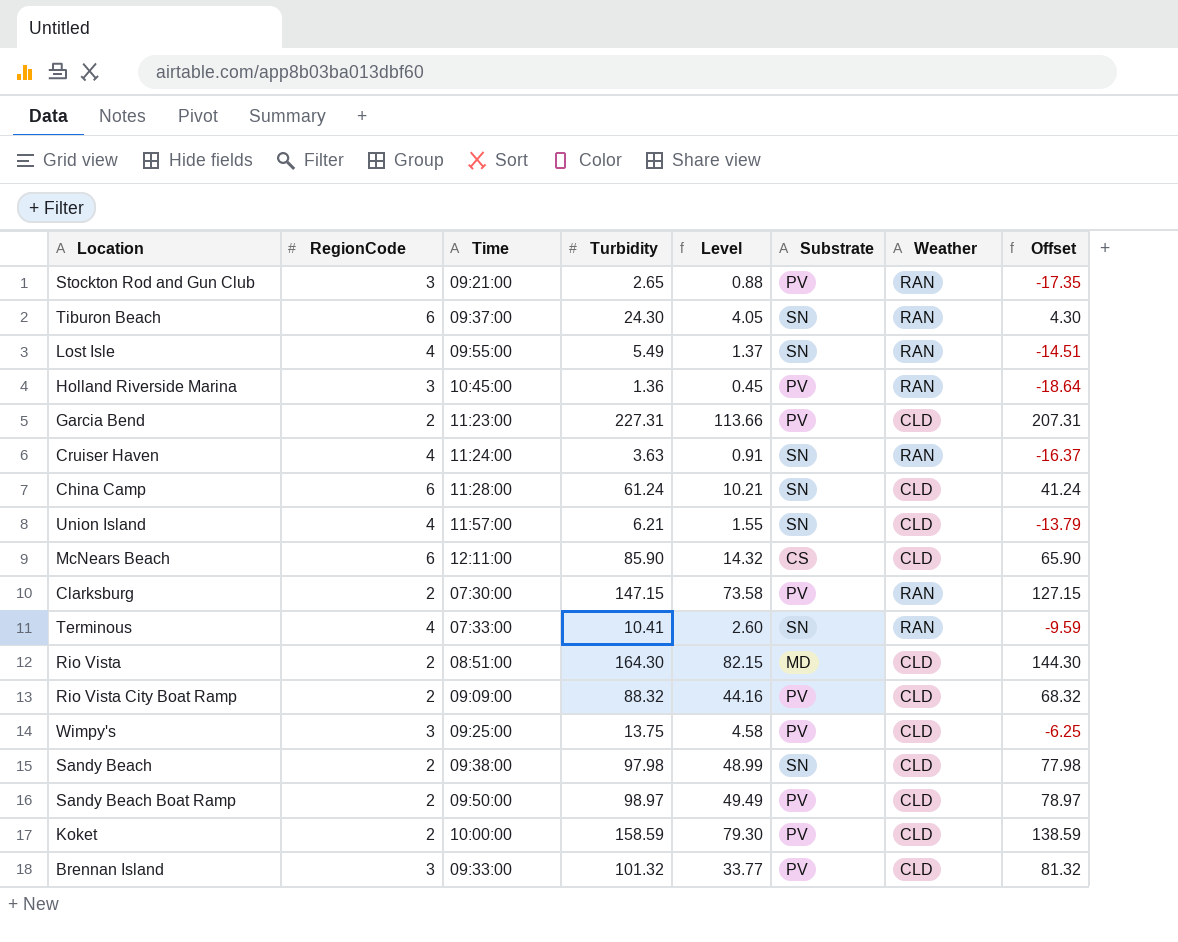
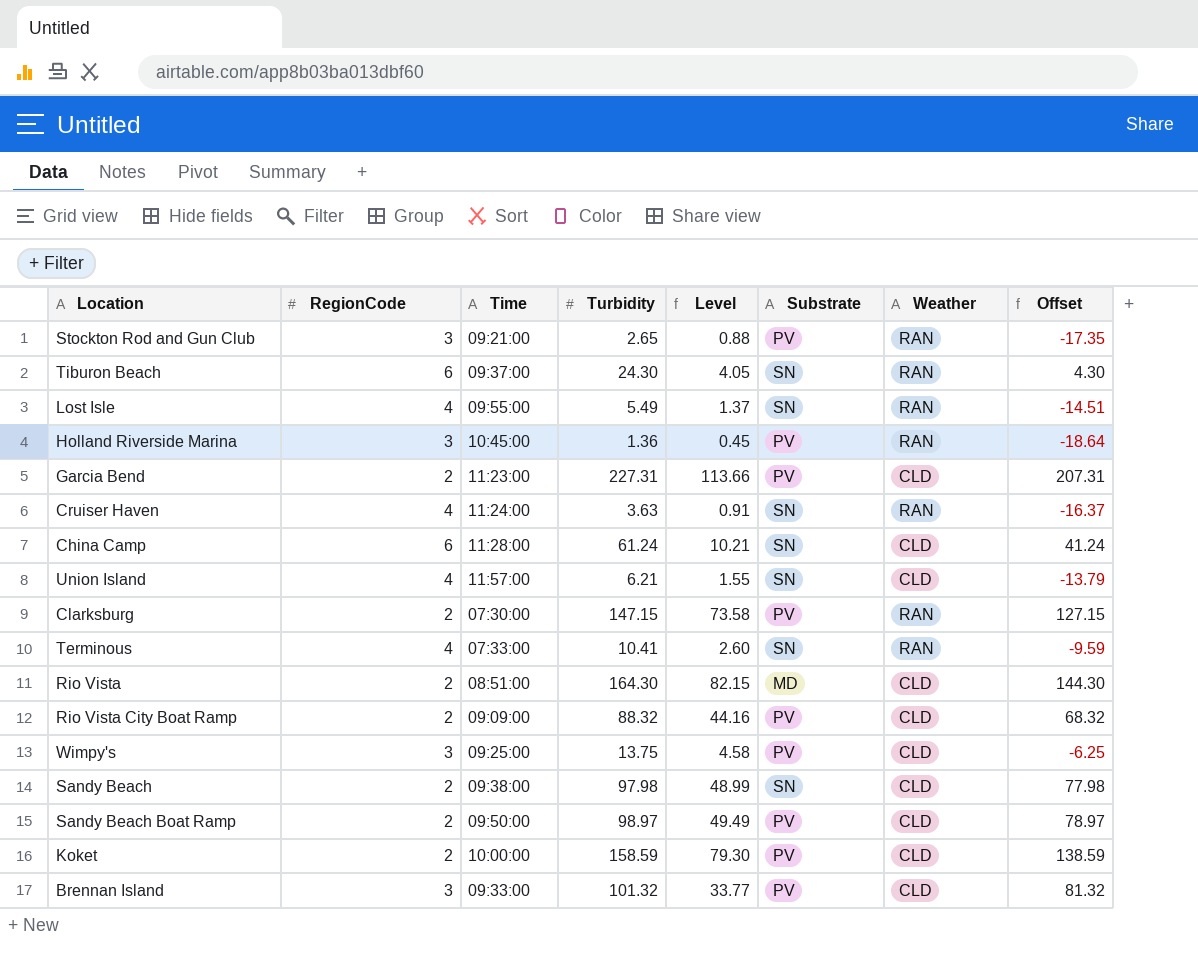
row McNears Beach: 6 | 12:11:00 | 85.90 | 14.32 | CS | CLD | 65.90 -> none

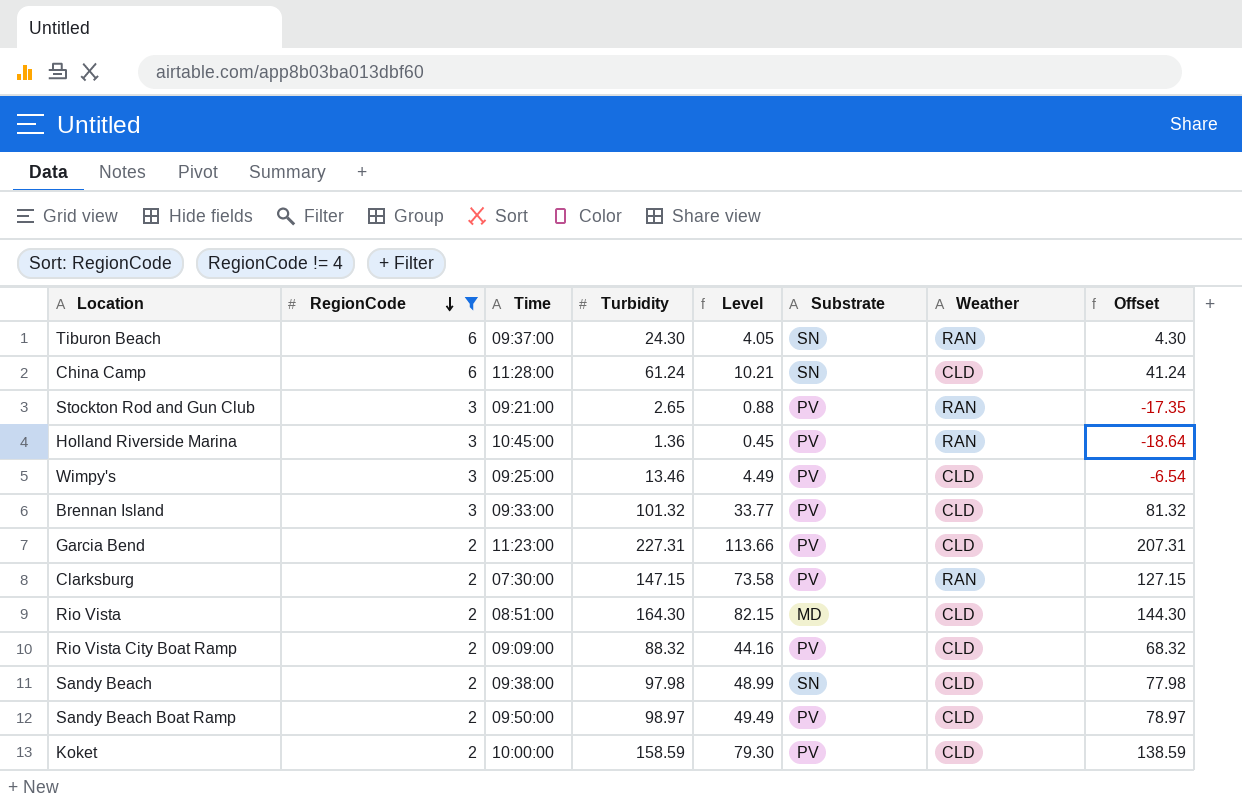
filter: none -> RegionCode != 4
row order: none -> RegionCode descending
Wimpy's | Turbidity: 13.75 -> 13.46
Wimpy's | Level: 4.58 -> 4.49
Wimpy's | Offset: -6.25 -> -6.54

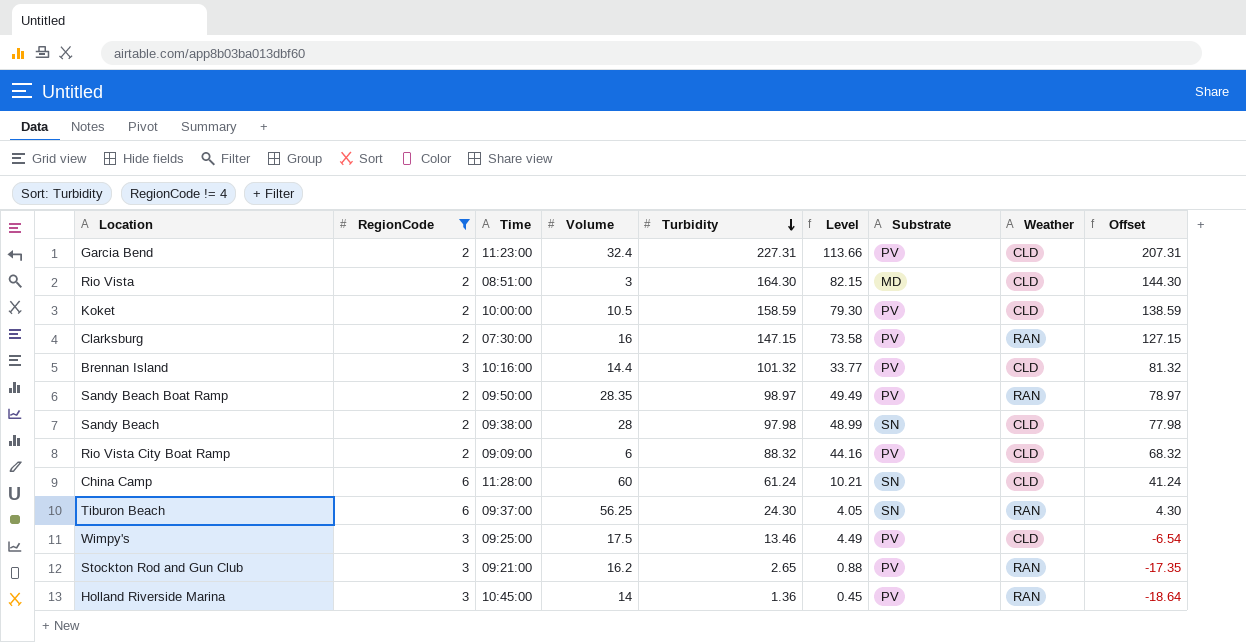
row order: RegionCode descending -> Turbidity descending
column Volume | position: none -> 4
Brennan Island | Time: 09:33:00 -> 10:16:00
Sandy Beach Boat Ramp | Weather: CLD -> RAN

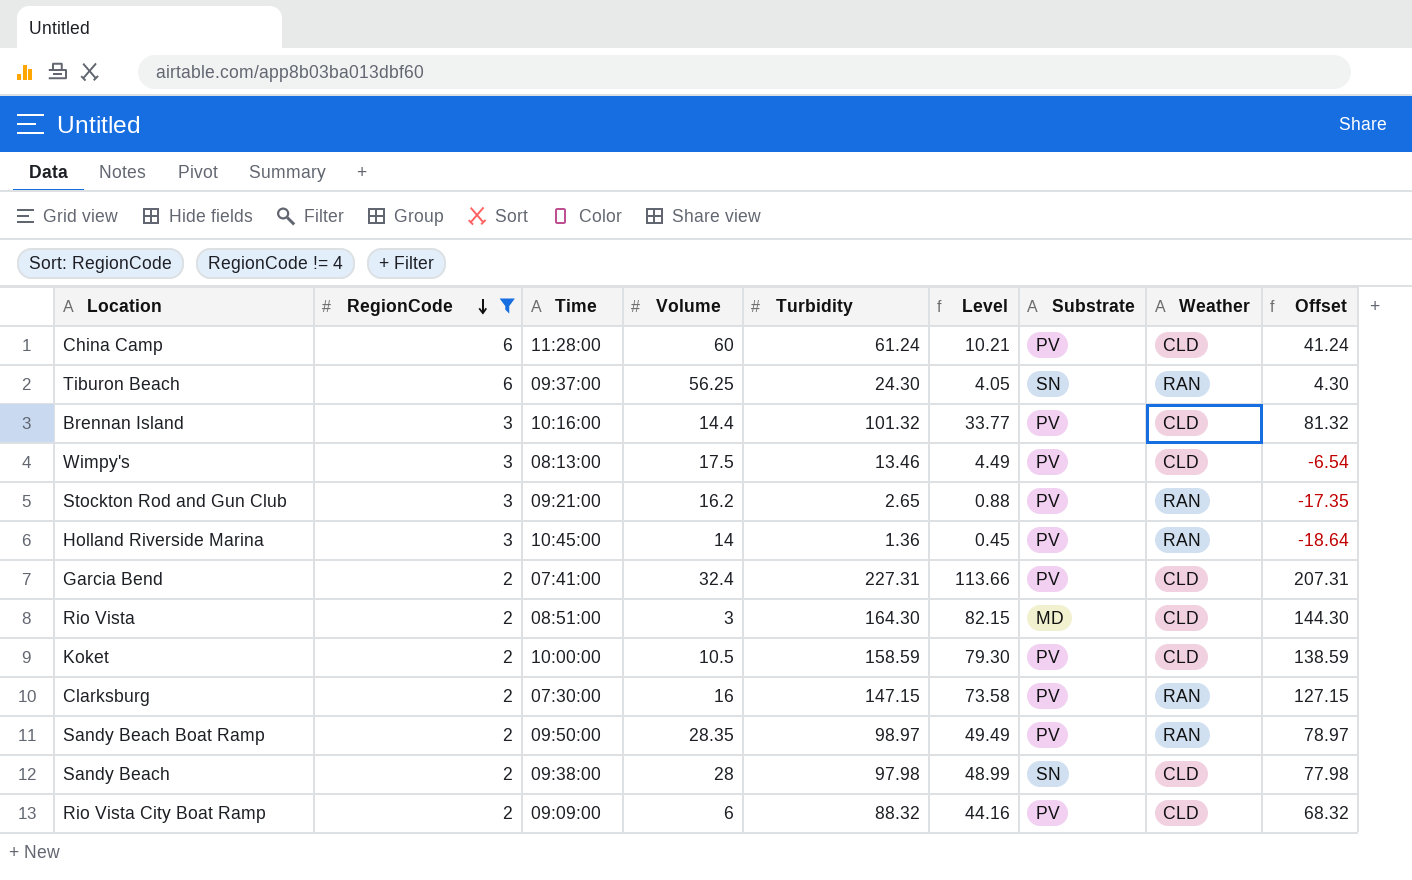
row order: Turbidity descending -> RegionCode descending
China Camp | Substrate: SN -> PV
Wimpy's | Time: 09:25:00 -> 08:13:00
Garcia Bend | Time: 11:23:00 -> 07:41:00

